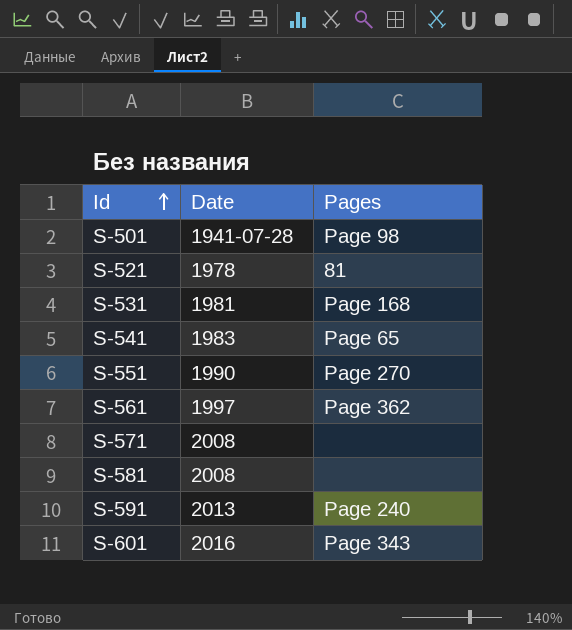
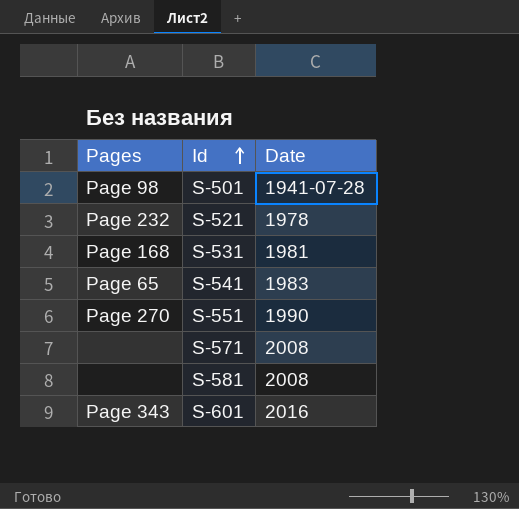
column Pages | position: 3 -> 1
row S-561: 1997 | Page 362 -> none
row S-591: 2013 | Page 240 -> none
S-521 | Pages: 81 -> Page 232

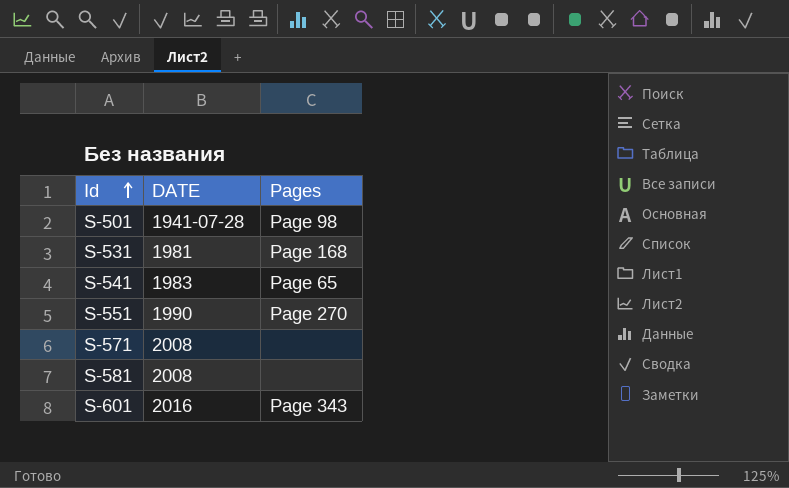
column name: Date -> DATE
column Pages | position: 1 -> 3
row S-521: Page 232 | 1978 -> none

